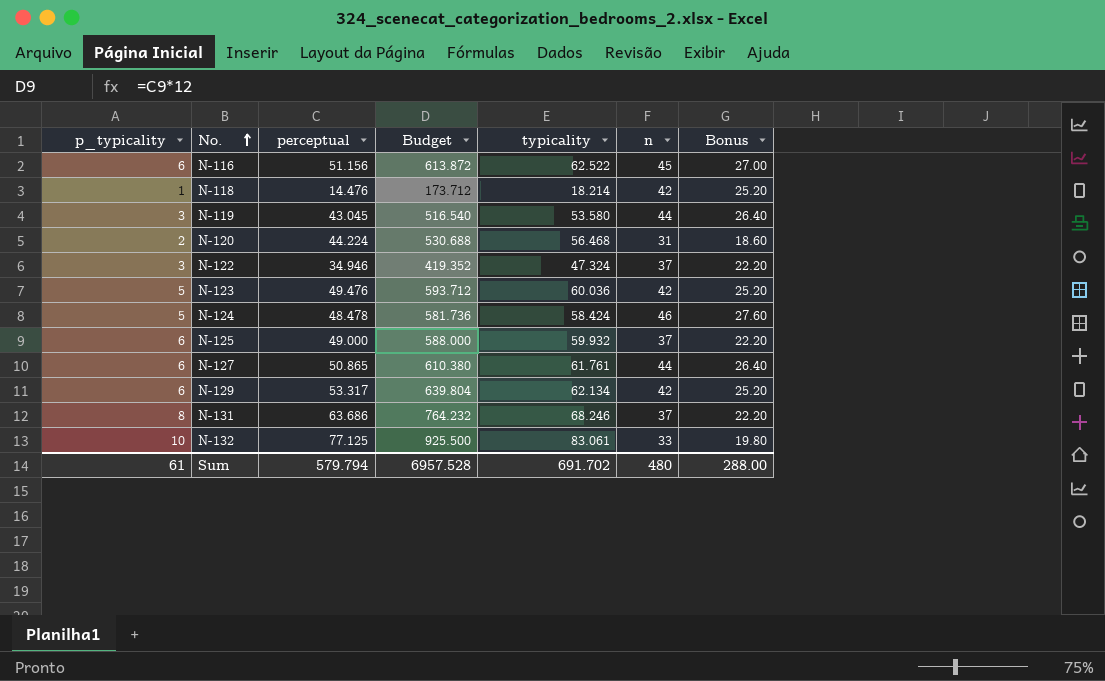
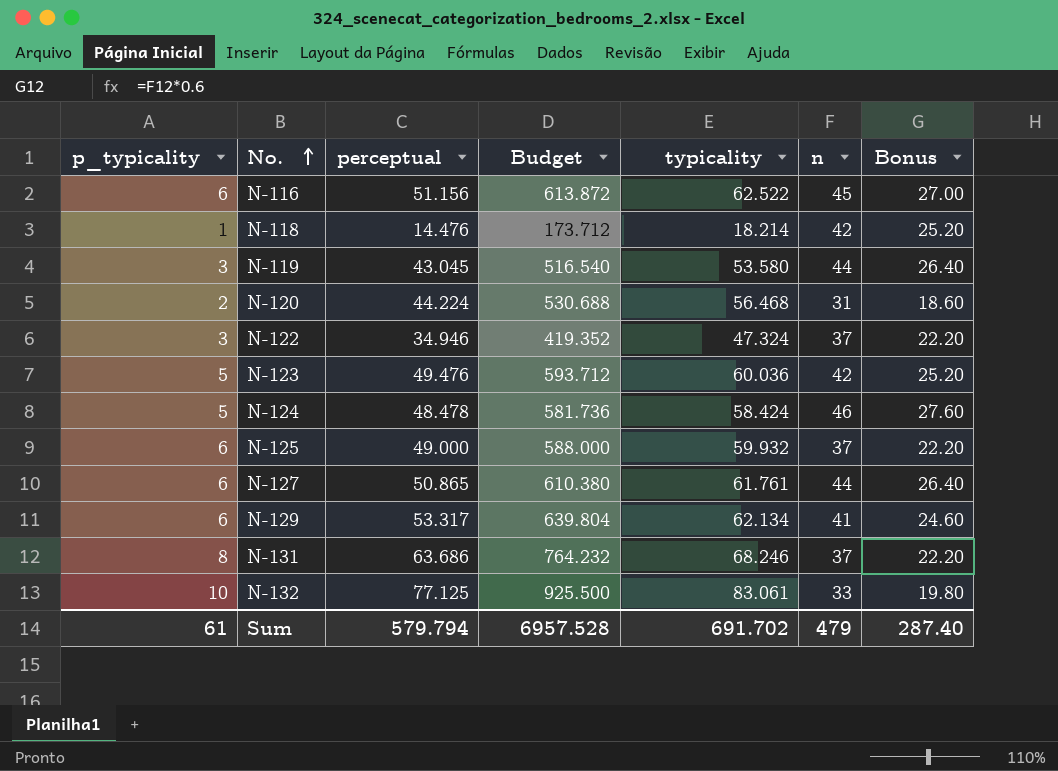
N-129 | n: 42 -> 41
N-129 | Bonus: 25.20 -> 24.60
Sum | n: 480 -> 479
Sum | Bonus: 288.00 -> 287.40

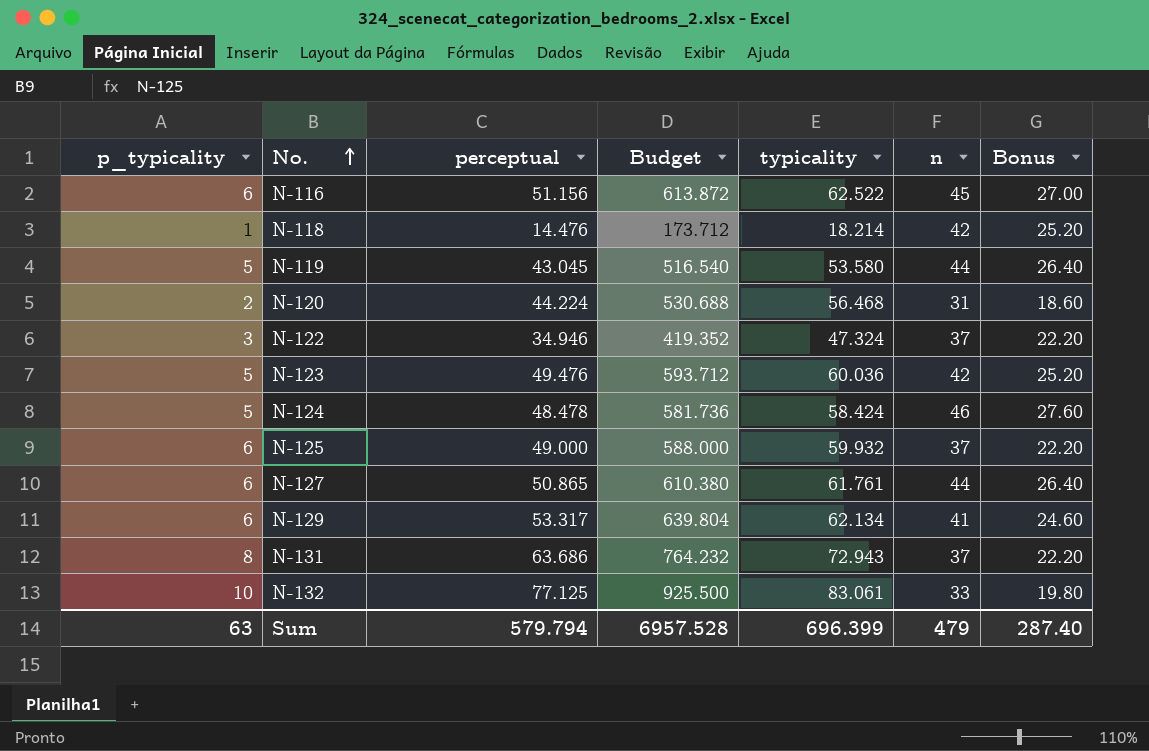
N-119 | p_typicality: 3 -> 5
N-131 | typicality: 68.246 -> 72.943
Sum | p_typicality: 61 -> 63
Sum | typicality: 691.702 -> 696.399

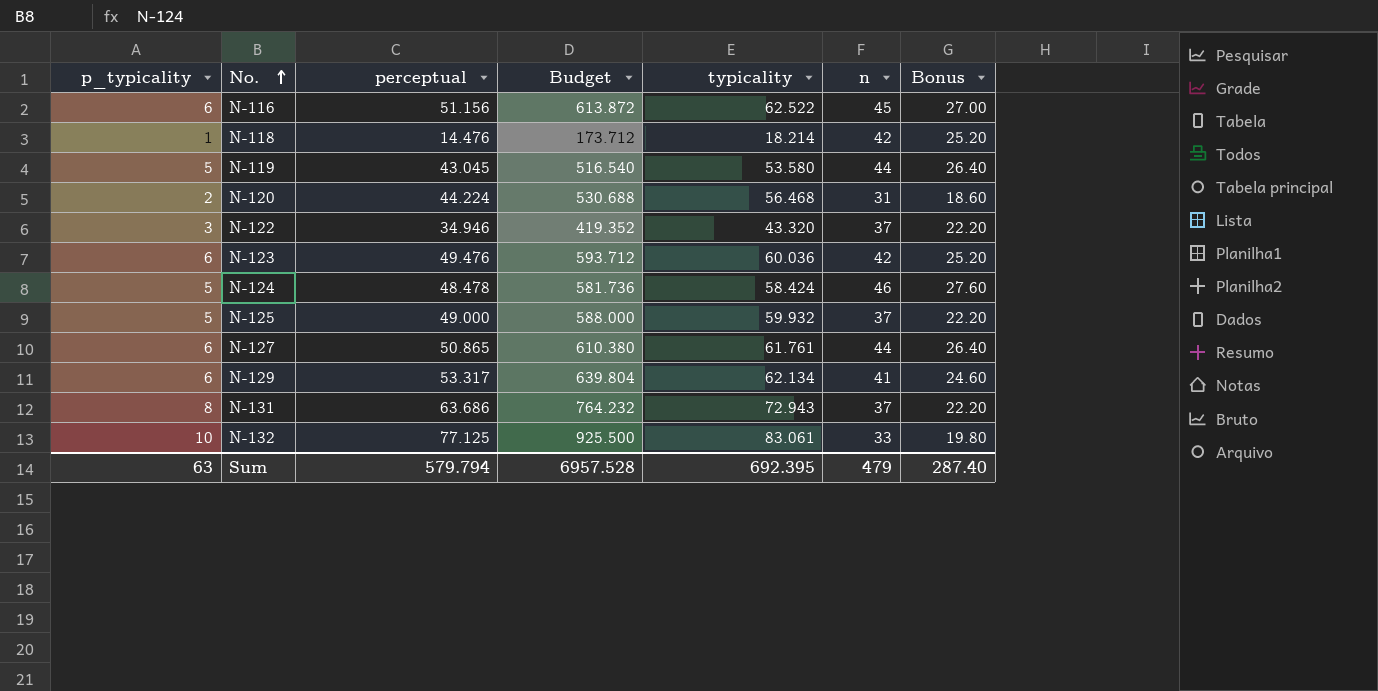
N-122 | typicality: 47.324 -> 43.320
N-123 | p_typicality: 5 -> 6
N-125 | p_typicality: 6 -> 5
Sum | typicality: 696.399 -> 692.395

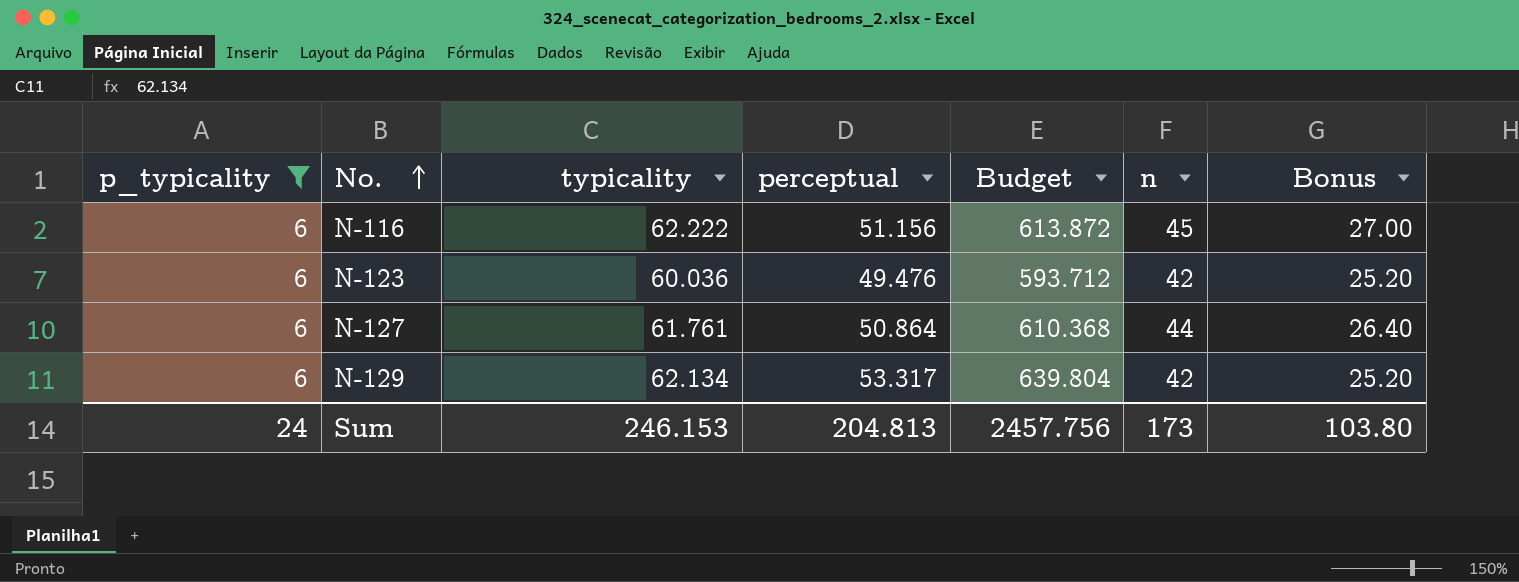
filter: none -> p_typicality = 6
column typicality | position: 5 -> 3
N-116 | typicality: 62.522 -> 62.222
N-127 | perceptual: 50.865 -> 50.864
N-127 | Budget: 610.380 -> 610.368
N-129 | n: 41 -> 42
N-129 | Bonus: 24.60 -> 25.20
Sum | p_typicality: 63 -> 24
Sum | typicality: 692.395 -> 246.153
Sum | perceptual: 579.794 -> 204.813
Sum | Budget: 6957.528 -> 2457.756
Sum | n: 479 -> 173
Sum | Bonus: 287.40 -> 103.80

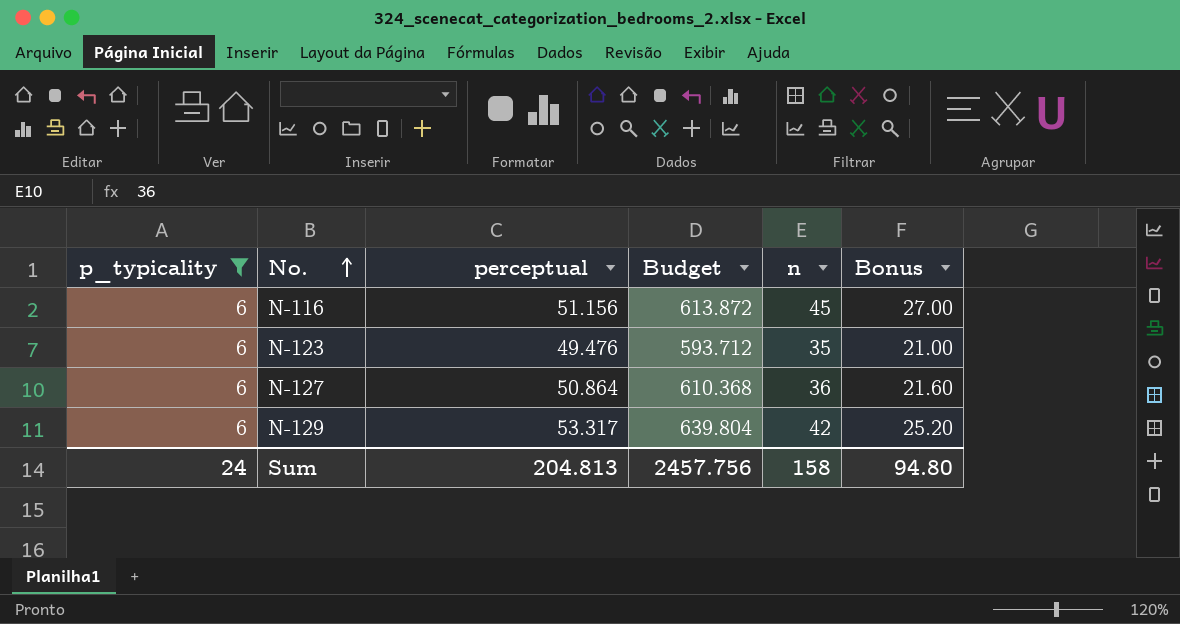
column typicality | position: 3 -> none
N-123 | n: 42 -> 35
N-123 | Bonus: 25.20 -> 21.00
N-127 | n: 44 -> 36
N-127 | Bonus: 26.40 -> 21.60
Sum | n: 173 -> 158
Sum | Bonus: 103.80 -> 94.80

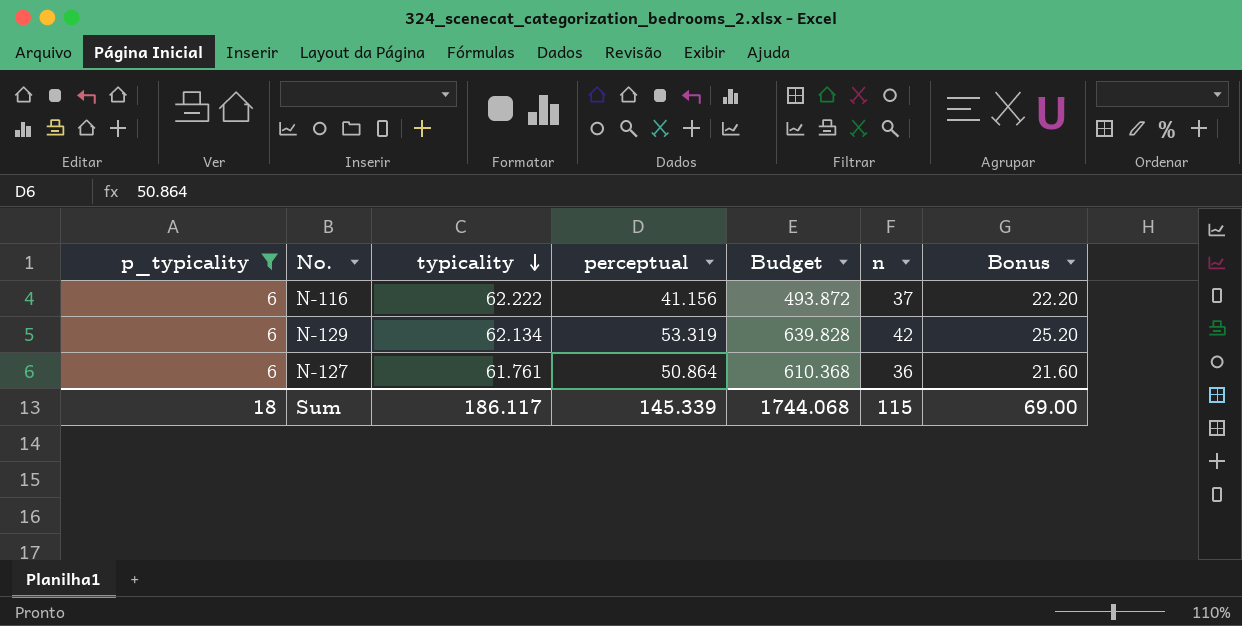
row order: No. ascending -> typicality descending
column typicality | position: none -> 3
row N-123: 6 | 49.476 | 593.712 | 35 | 21.00 -> none
N-116 | perceptual: 51.156 -> 41.156
N-116 | Budget: 613.872 -> 493.872
N-116 | n: 45 -> 37
N-116 | Bonus: 27.00 -> 22.20
N-129 | perceptual: 53.317 -> 53.319
N-129 | Budget: 639.804 -> 639.828
Sum | p_typicality: 24 -> 18
Sum | perceptual: 204.813 -> 145.339
Sum | Budget: 2457.756 -> 1744.068
Sum | n: 158 -> 115
Sum | Bonus: 94.80 -> 69.00

